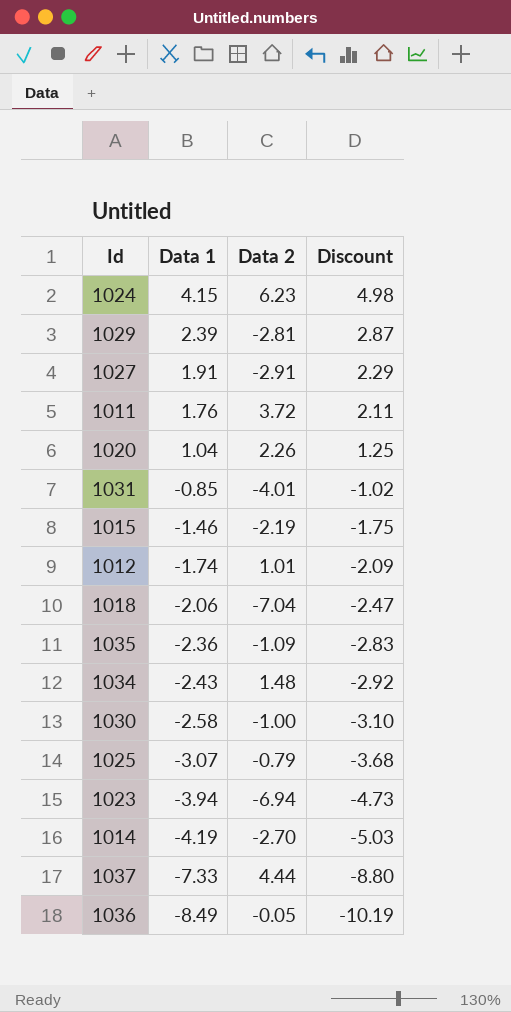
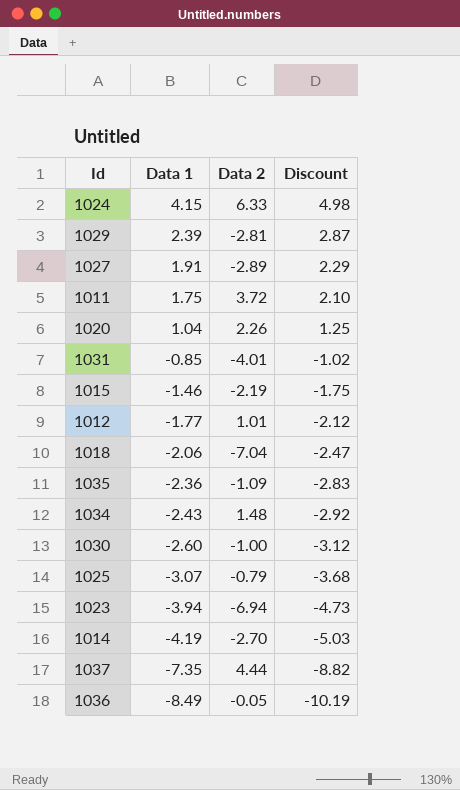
1024 | Data 2: 6.23 -> 6.33
1027 | Data 2: -2.91 -> -2.89
1011 | Data 1: 1.76 -> 1.75
1011 | Discount: 2.11 -> 2.10
1012 | Data 1: -1.74 -> -1.77
1012 | Discount: -2.09 -> -2.12
1030 | Data 1: -2.58 -> -2.60
1030 | Discount: -3.10 -> -3.12
1037 | Data 1: -7.33 -> -7.35
1037 | Discount: -8.80 -> -8.82

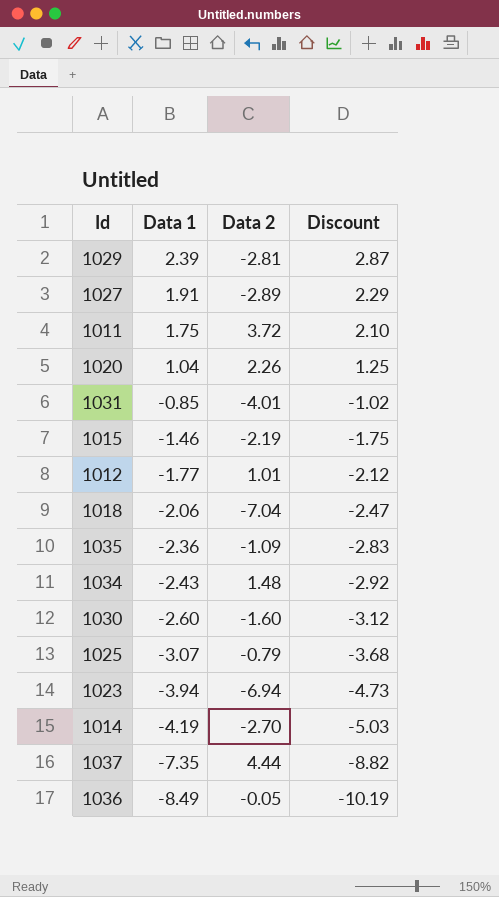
row 1024: 4.15 | 6.33 | 4.98 -> none
1030 | Data 2: -1.00 -> -1.60

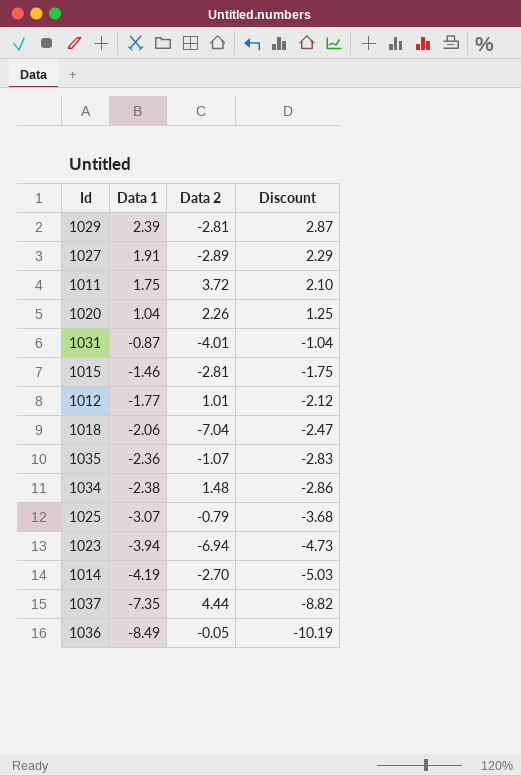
row 1030: -2.60 | -1.60 | -3.12 -> none
1031 | Data 1: -0.85 -> -0.87
1031 | Discount: -1.02 -> -1.04
1015 | Data 2: -2.19 -> -2.81
1035 | Data 2: -1.09 -> -1.07
1034 | Data 1: -2.43 -> -2.38
1034 | Discount: -2.92 -> -2.86

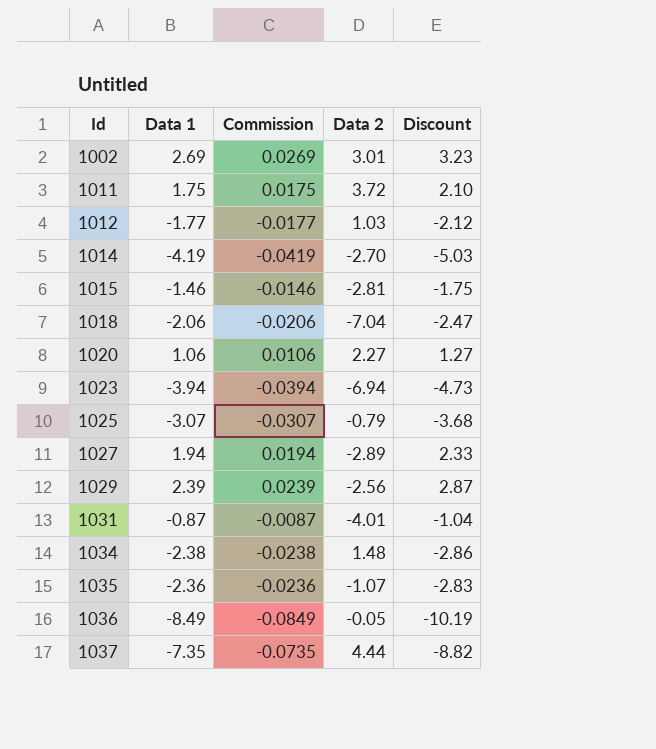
row order: Data 1 descending -> Id ascending
column Commission | formula: none -> [Data 1] * 0.01
row 1002: none -> 2.69 | 0.0269 | 3.01 | 3.23
1012 | Data 2: 1.01 -> 1.03
1020 | Data 1: 1.04 -> 1.06
1020 | Data 2: 2.26 -> 2.27
1020 | Discount: 1.25 -> 1.27
1027 | Data 1: 1.91 -> 1.94
1027 | Discount: 2.29 -> 2.33
1029 | Data 2: -2.81 -> -2.56

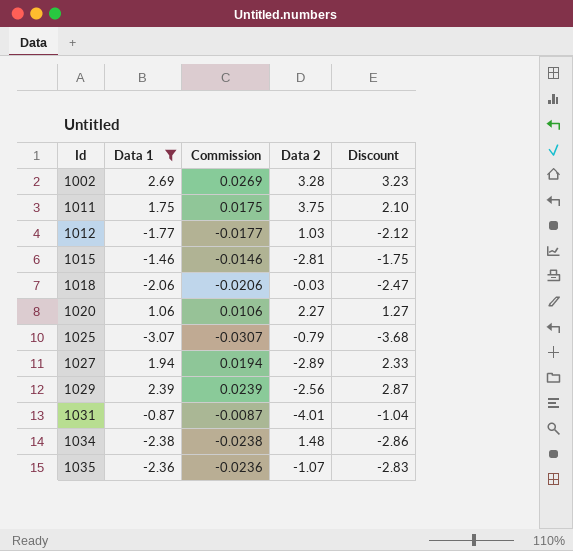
filter: none -> Data 1 >= -3.07
1002 | Data 2: 3.01 -> 3.28
1011 | Data 2: 3.72 -> 3.75
1018 | Data 2: -7.04 -> -0.03

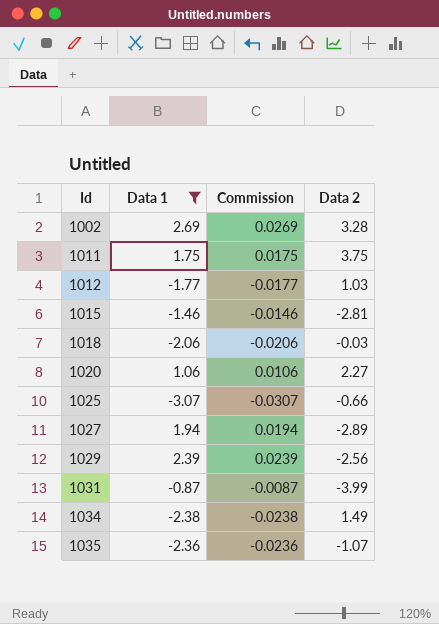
column Discount | formula: [Data 1] * 1.2 -> none
1025 | Data 2: -0.79 -> -0.66
1031 | Data 2: -4.01 -> -3.99
1034 | Data 2: 1.48 -> 1.49

